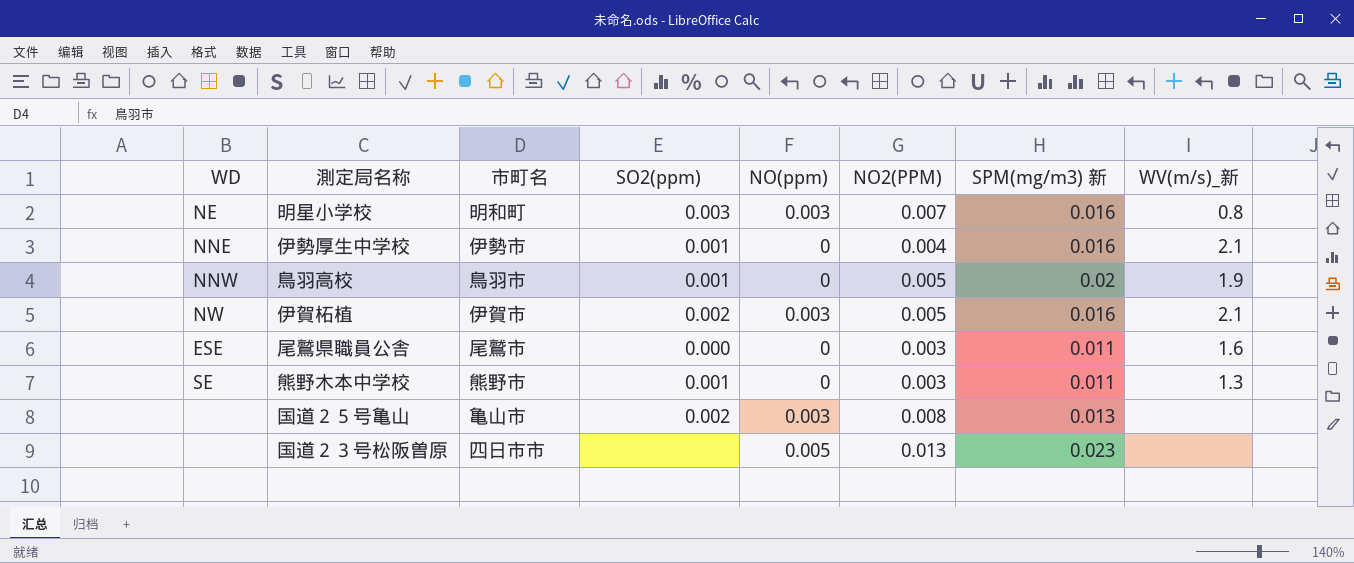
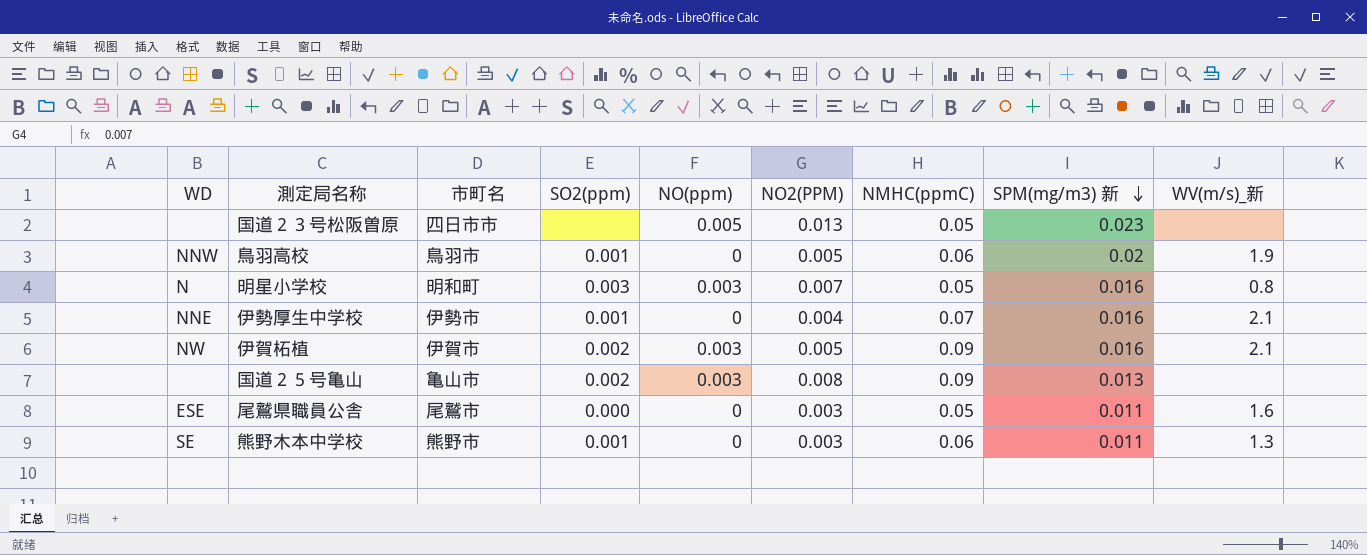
row order: none -> SPM(mg/m3) 新 descending
column NMHC(ppmC) | position: none -> 7
明星小学校 | WD: NE -> N

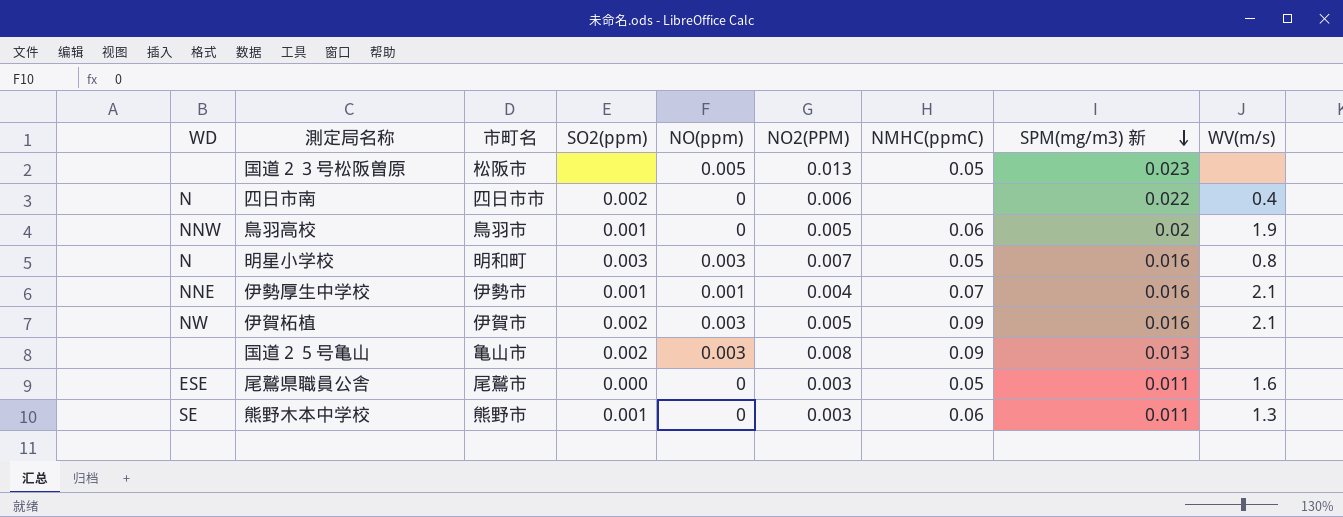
column name: WV(m/s)_新 -> WV(m/s)
国道２３号松阪曽原 | 市町名: 四日市市 -> 松阪市
row 四日市南: none -> N | 四日市市 | 0.002 | 0 | 0.006 | none | 0.022 | 0.4
伊勢厚生中学校 | NO(ppm): 0 -> 0.001

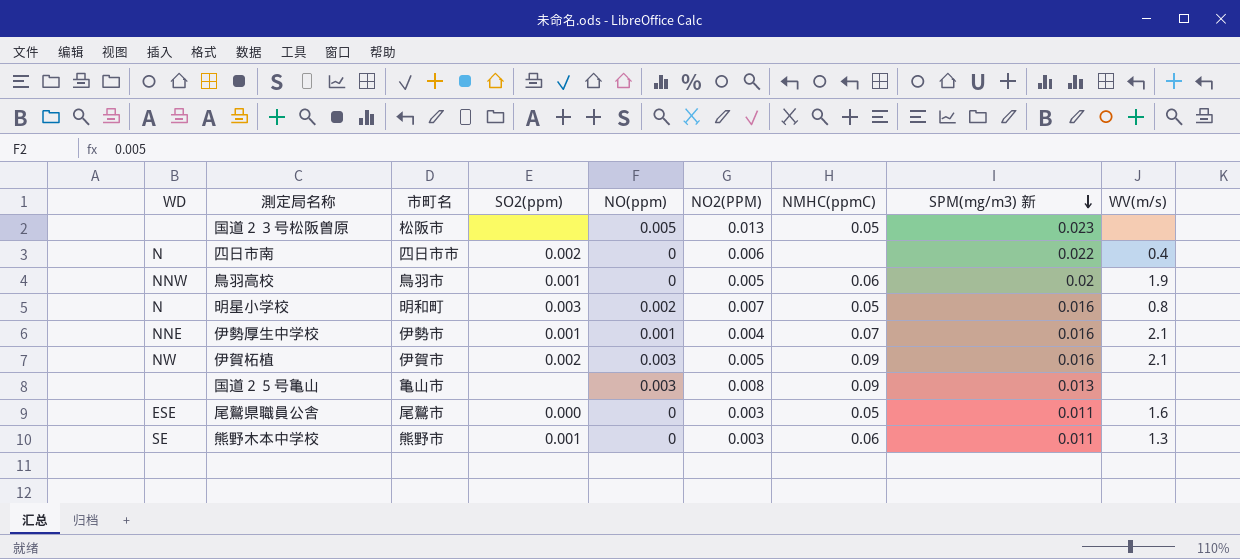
明星小学校 | NO(ppm): 0.003 -> 0.002
国道２５号亀山 | SO2(ppm): 0.002 -> none

